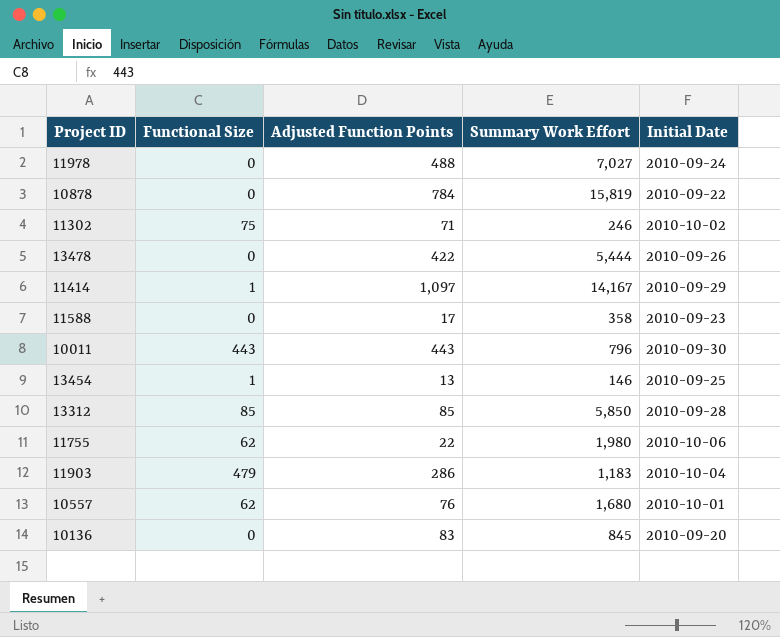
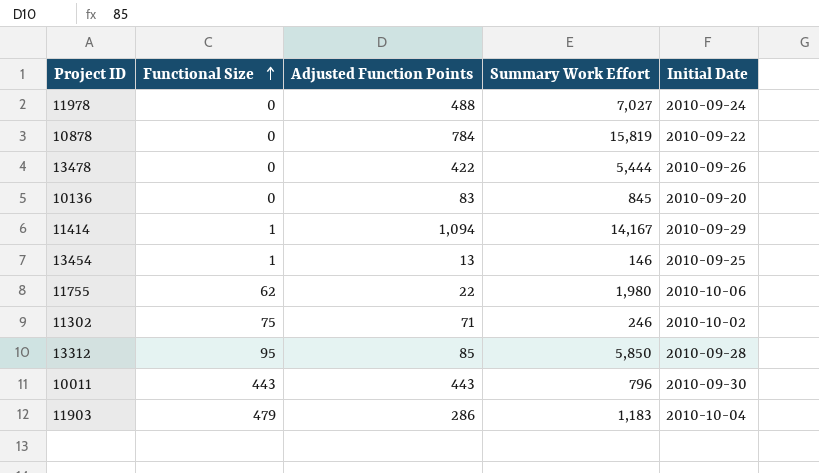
row order: none -> Functional Size ascending
row 11588: 0 | 17 | 358 | 2010-09-23 -> none
row 10557: 62 | 76 | 1,680 | 2010-10-01 -> none
11414 | Adjusted Function Points: 1,097 -> 1,094
13312 | Functional Size: 85 -> 95

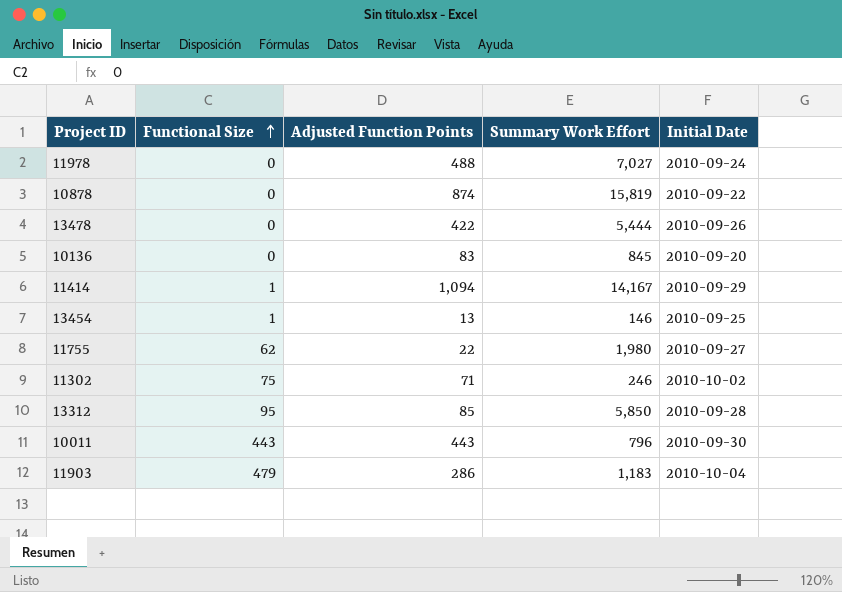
10878 | Adjusted Function Points: 784 -> 874
11755 | Initial Date: 2010-10-06 -> 2010-09-27

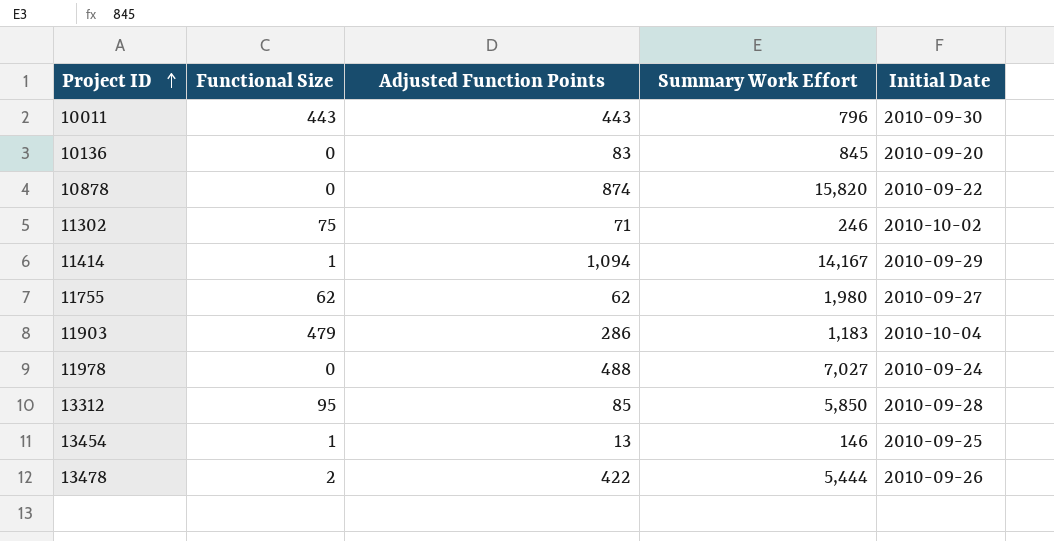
row order: Functional Size ascending -> Project ID ascending
10878 | Summary Work Effort: 15,819 -> 15,820
11755 | Adjusted Function Points: 22 -> 62
13478 | Functional Size: 0 -> 2

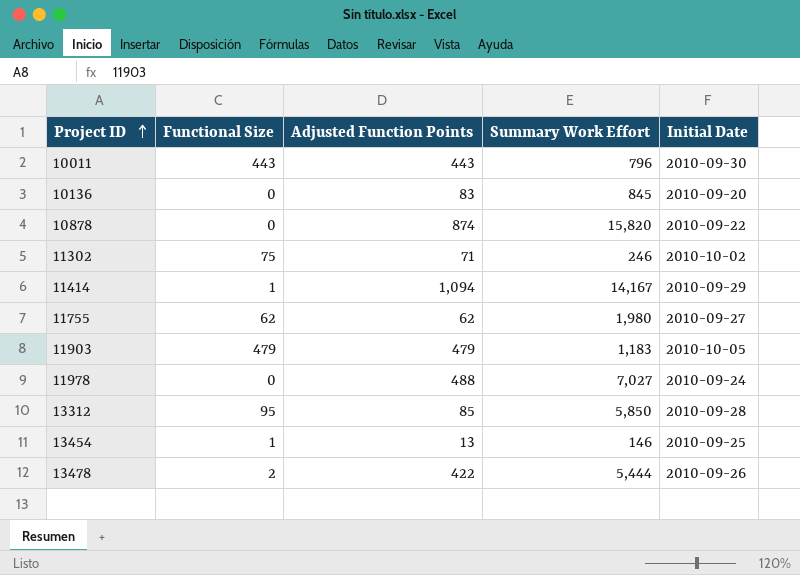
11903 | Adjusted Function Points: 286 -> 479
11903 | Initial Date: 2010-10-04 -> 2010-10-05

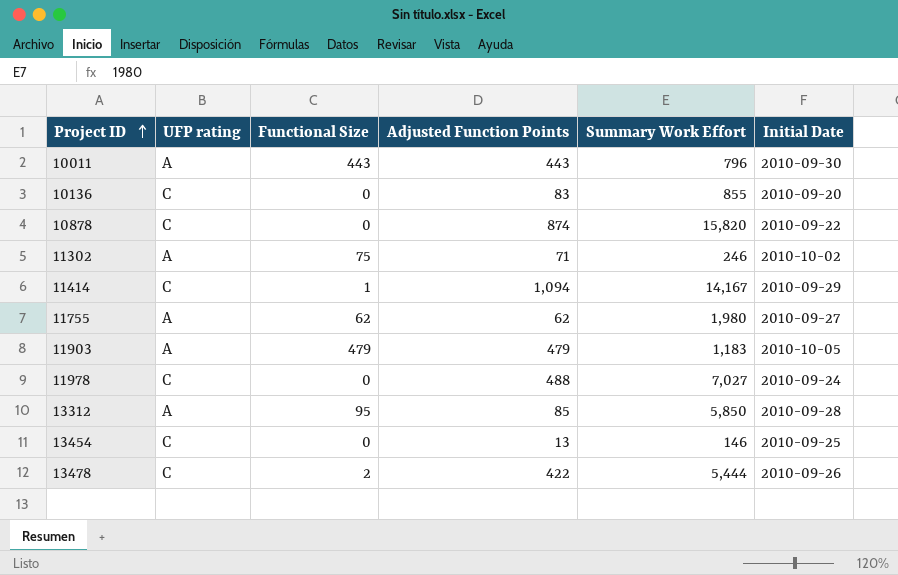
column UFP rating | position: none -> 2
10136 | Summary Work Effort: 845 -> 855
13454 | Functional Size: 1 -> 0

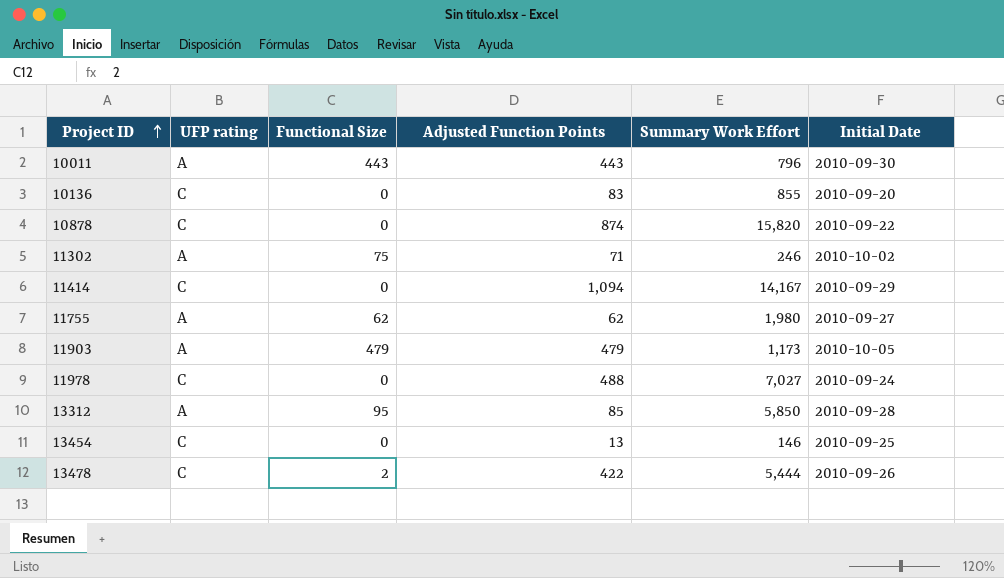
11414 | Functional Size: 1 -> 0
11903 | Summary Work Effort: 1,183 -> 1,173

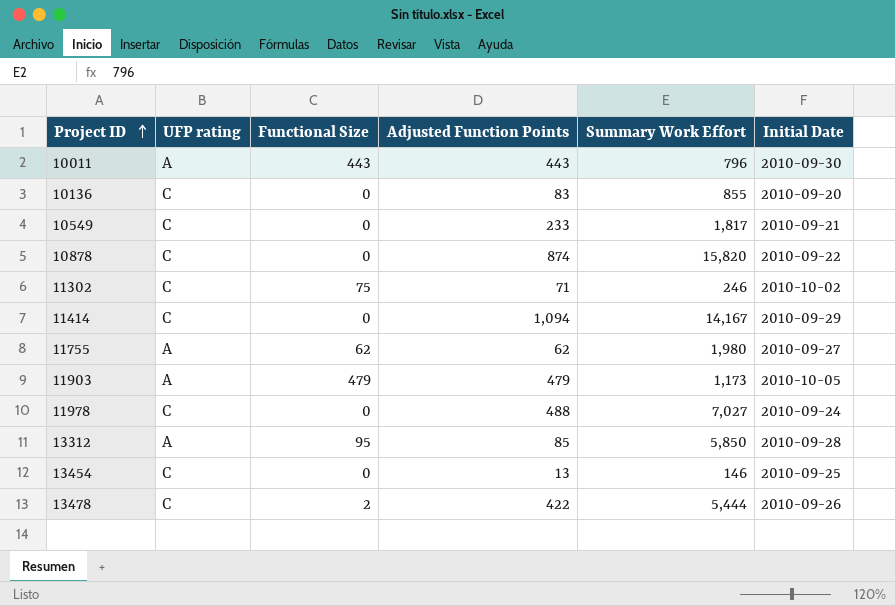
row 10549: none -> C | 0 | 233 | 1,817 | 2010-09-21
11302 | UFP rating: A -> C

